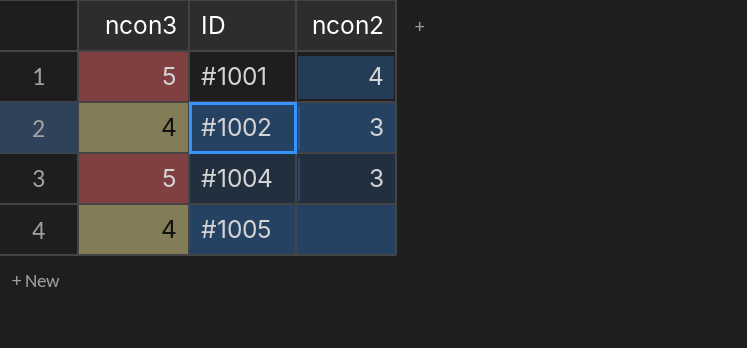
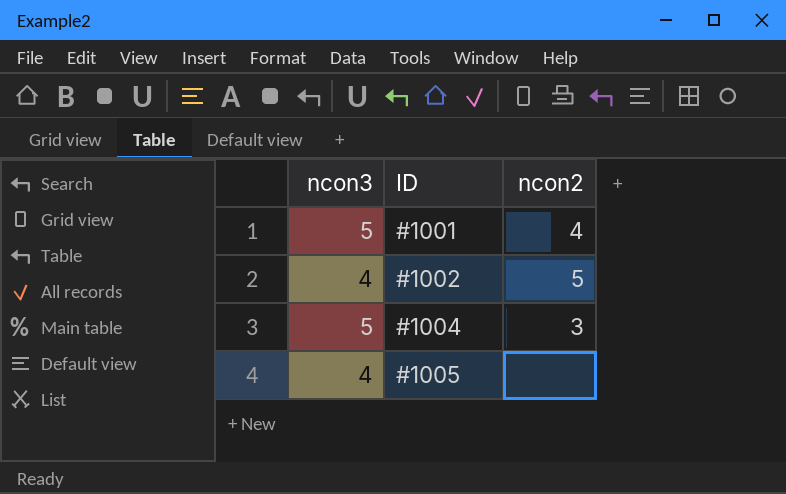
#1002 | ncon2: 3 -> 5

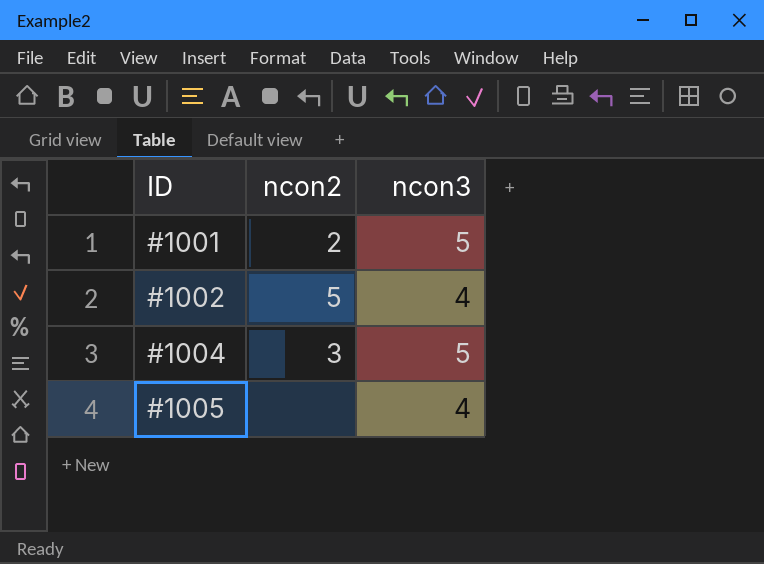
column ncon3 | position: 1 -> 3
#1001 | ncon2: 4 -> 2

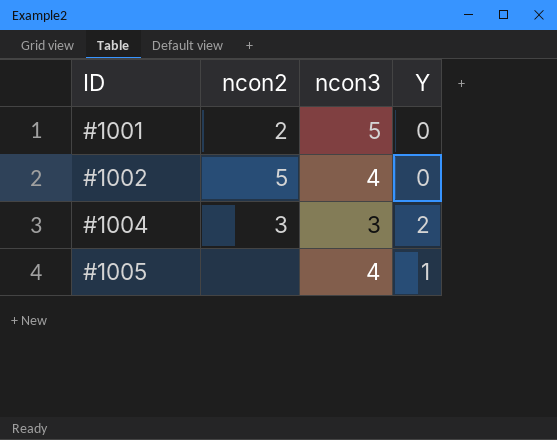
column Y | position: none -> 4
#1004 | ncon3: 5 -> 3

